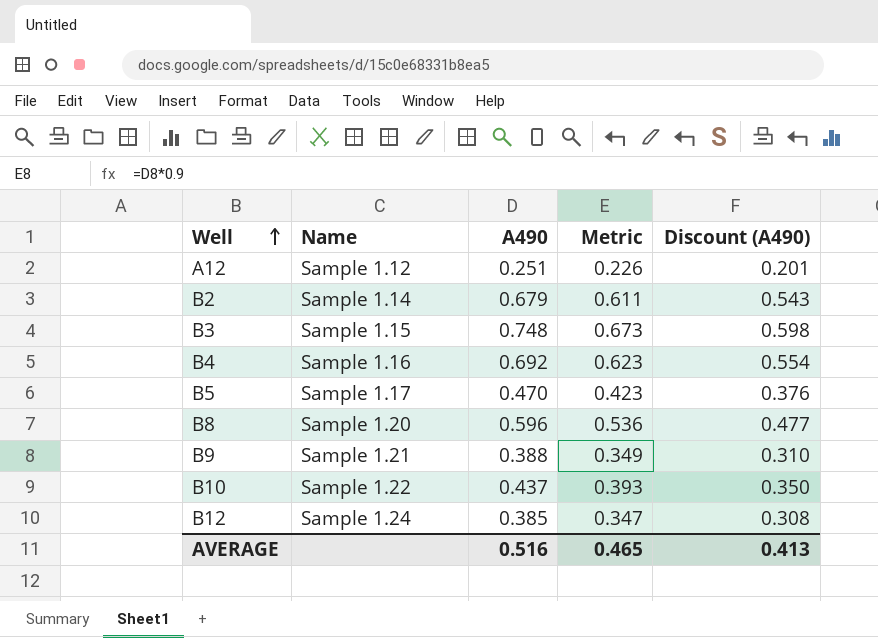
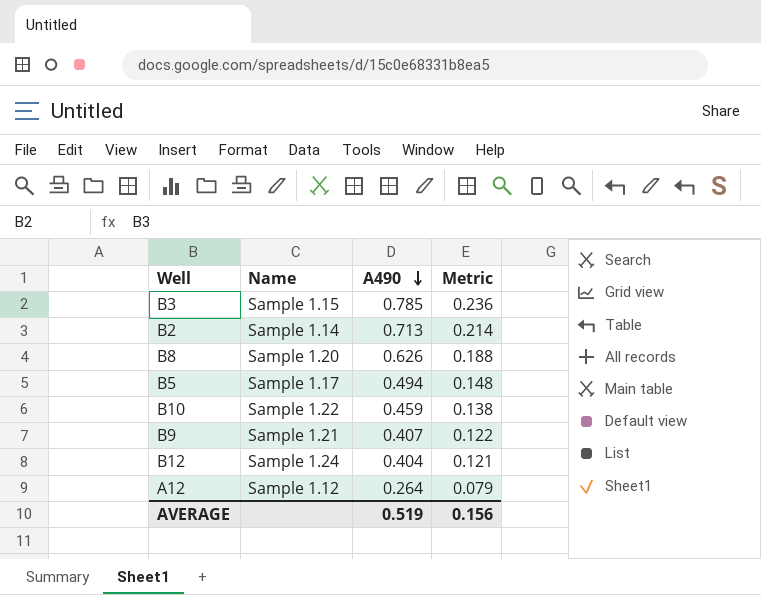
row order: Well ascending -> A490 descending
column Discount (A490) | formula: [A490] * 0.8 -> none
column Metric | formula: [A490] * 0.9 -> [A490] * 0.3
row B4: Sample 1.16 | 0.692 | 0.623 | 0.554 -> none
B3 | A490: 0.748 -> 0.785
B2 | A490: 0.679 -> 0.713
B8 | A490: 0.596 -> 0.626
B5 | A490: 0.470 -> 0.494
B10 | A490: 0.437 -> 0.459
B9 | A490: 0.388 -> 0.407
B12 | A490: 0.385 -> 0.404
A12 | A490: 0.251 -> 0.264
AVERAGE | A490: 0.516 -> 0.519
AVERAGE | Metric: 0.465 -> 0.156

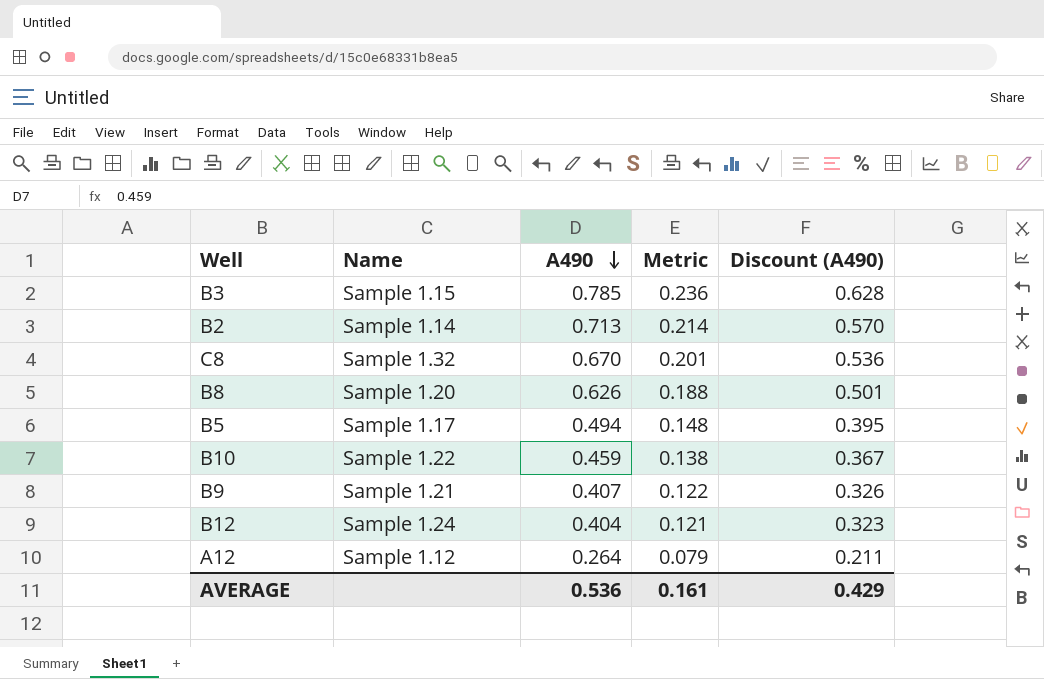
column Discount (A490) | formula: none -> [A490] * 0.8
row C8: none -> Sample 1.32 | 0.670 | 0.201 | 0.536
AVERAGE | A490: 0.519 -> 0.536
AVERAGE | Metric: 0.156 -> 0.161

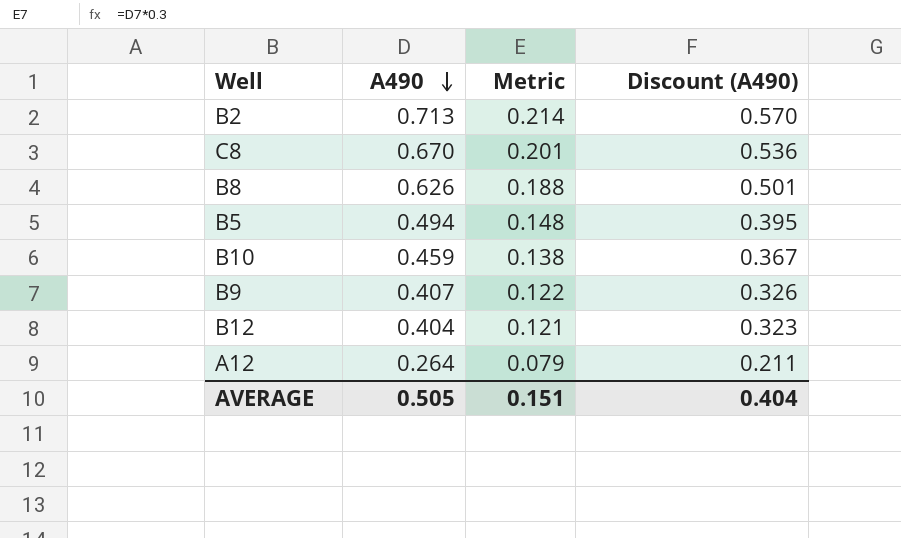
column Name | position: 2 -> none
row B3: Sample 1.15 | 0.785 | 0.236 | 0.628 -> none
AVERAGE | A490: 0.536 -> 0.505
AVERAGE | Metric: 0.161 -> 0.151
AVERAGE | Discount (A490): 0.429 -> 0.404

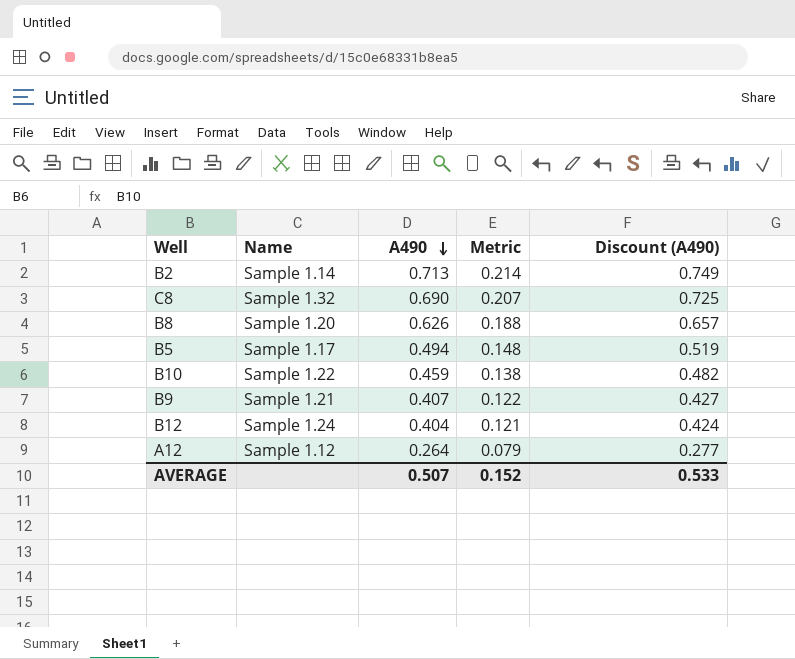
column Name | position: none -> 2
column Discount (A490) | formula: [A490] * 0.8 -> [A490] * 1.05
C8 | A490: 0.670 -> 0.690
C8 | Metric: 0.201 -> 0.207
AVERAGE | A490: 0.505 -> 0.507
AVERAGE | Metric: 0.151 -> 0.152
AVERAGE | Discount (A490): 0.404 -> 0.533

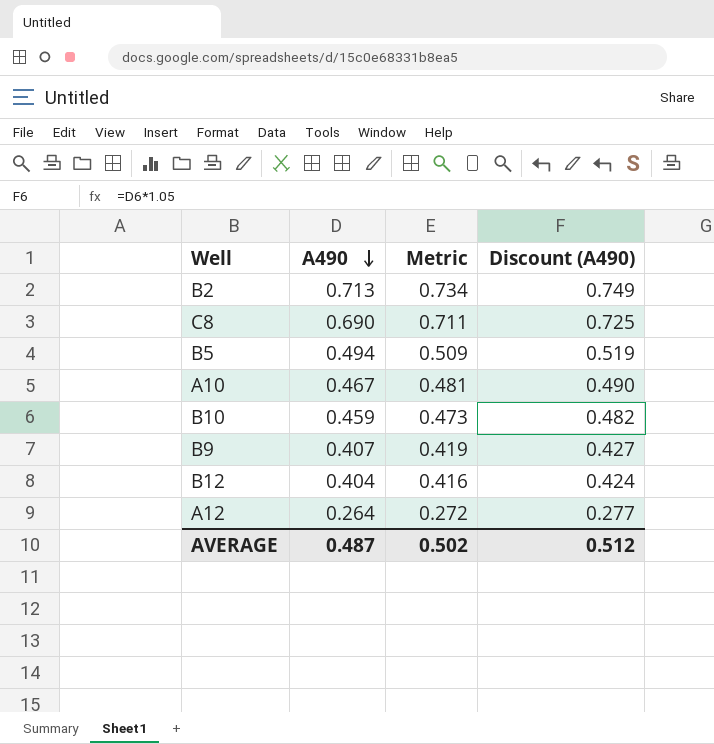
column Name | position: 2 -> none
column Metric | formula: [A490] * 0.3 -> [A490] * 1.03
row B8: Sample 1.20 | 0.626 | 0.188 | 0.657 -> none
row A10: none -> 0.467 | 0.481 | 0.490
AVERAGE | A490: 0.507 -> 0.487
AVERAGE | Metric: 0.152 -> 0.502
AVERAGE | Discount (A490): 0.533 -> 0.512

